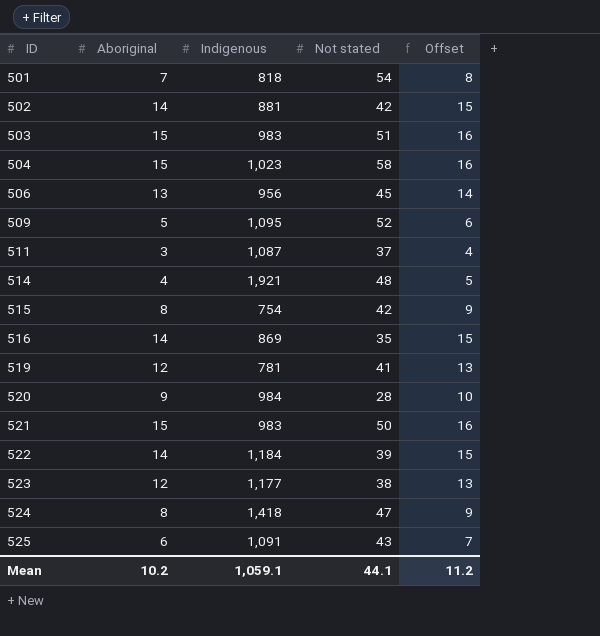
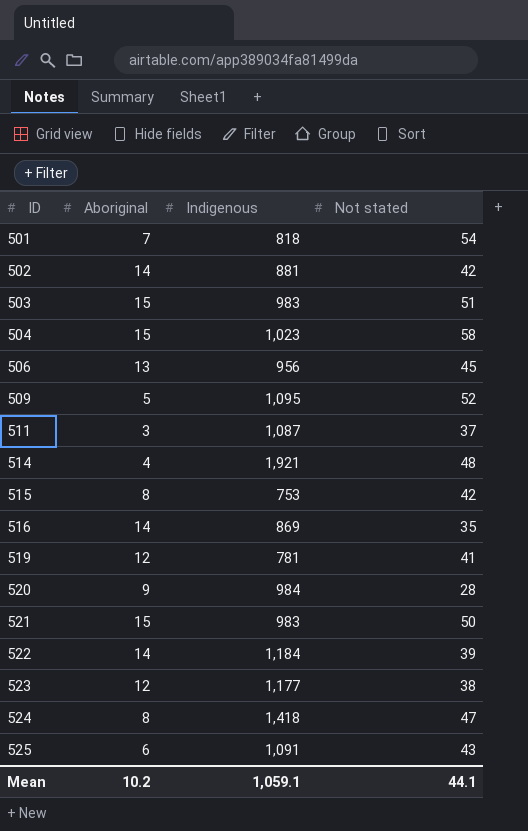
column Offset | formula: [Aboriginal] + 1 -> none
515 | Indigenous: 754 -> 753

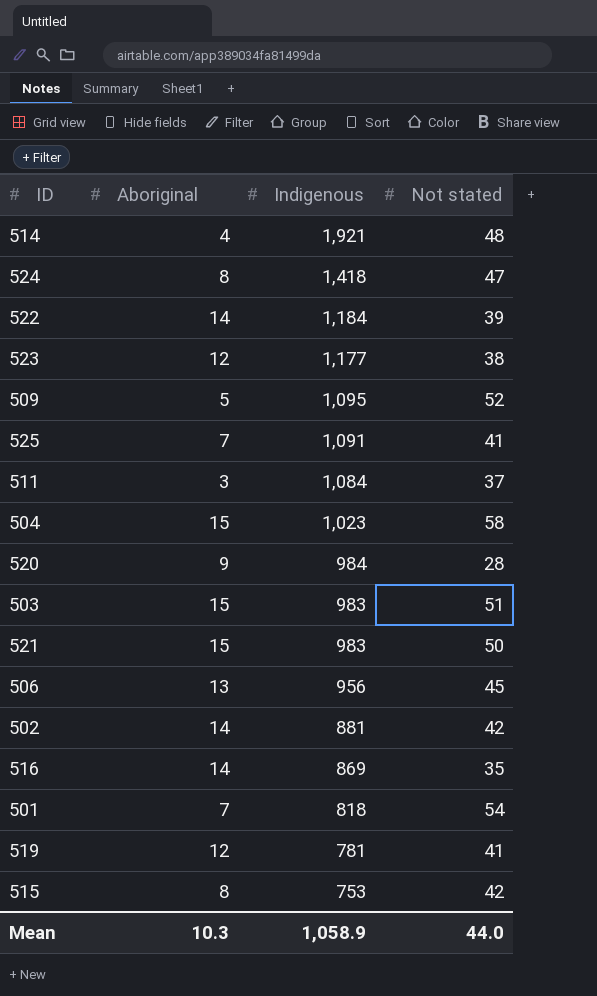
row order: ID ascending -> Indigenous descending
525 | Aboriginal: 6 -> 7
525 | Not stated: 43 -> 41
511 | Indigenous: 1,087 -> 1,084
Mean | Aboriginal: 10.2 -> 10.3
Mean | Indigenous: 1,059.1 -> 1,058.9
Mean | Not stated: 44.1 -> 44.0

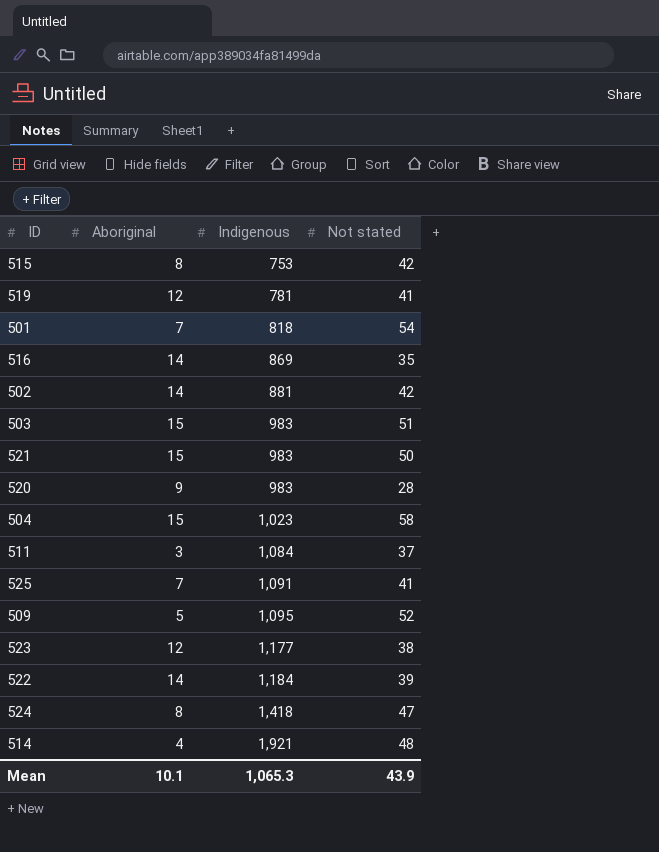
row order: Indigenous descending -> Indigenous ascending
row 506: 13 | 956 | 45 -> none
520 | Indigenous: 984 -> 983
Mean | Aboriginal: 10.3 -> 10.1
Mean | Indigenous: 1,058.9 -> 1,065.3
Mean | Not stated: 44.0 -> 43.9

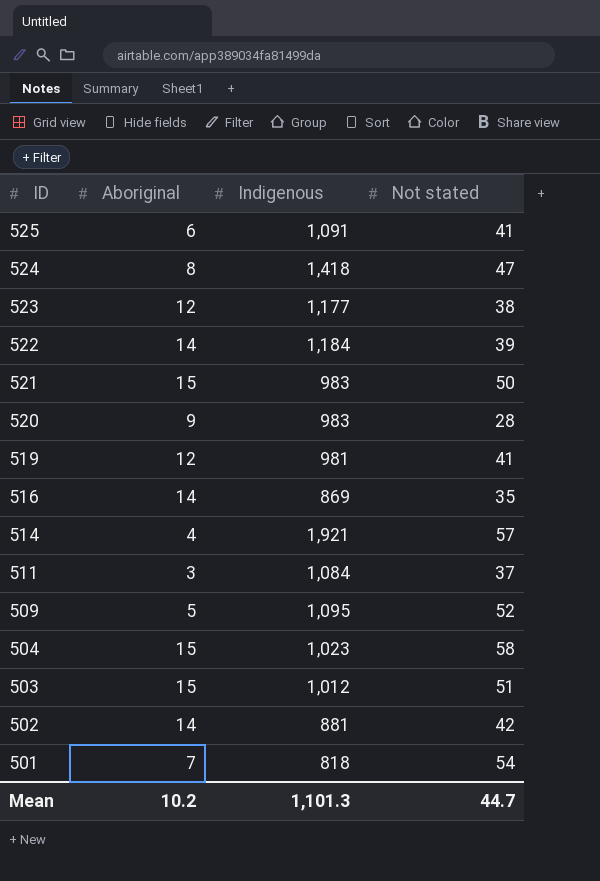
row order: Indigenous ascending -> ID descending
row 515: 8 | 753 | 42 -> none
525 | Aboriginal: 7 -> 6
519 | Indigenous: 781 -> 981
514 | Not stated: 48 -> 57
503 | Indigenous: 983 -> 1,012
Mean | Aboriginal: 10.1 -> 10.2
Mean | Indigenous: 1,065.3 -> 1,101.3
Mean | Not stated: 43.9 -> 44.7

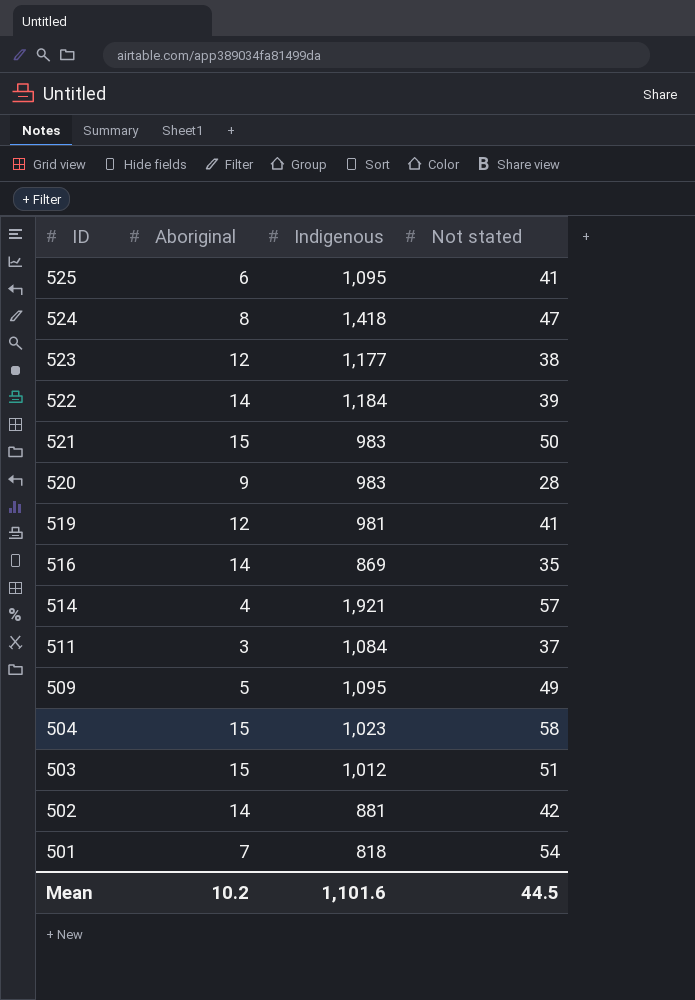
525 | Indigenous: 1,091 -> 1,095
509 | Not stated: 52 -> 49
Mean | Indigenous: 1,101.3 -> 1,101.6
Mean | Not stated: 44.7 -> 44.5

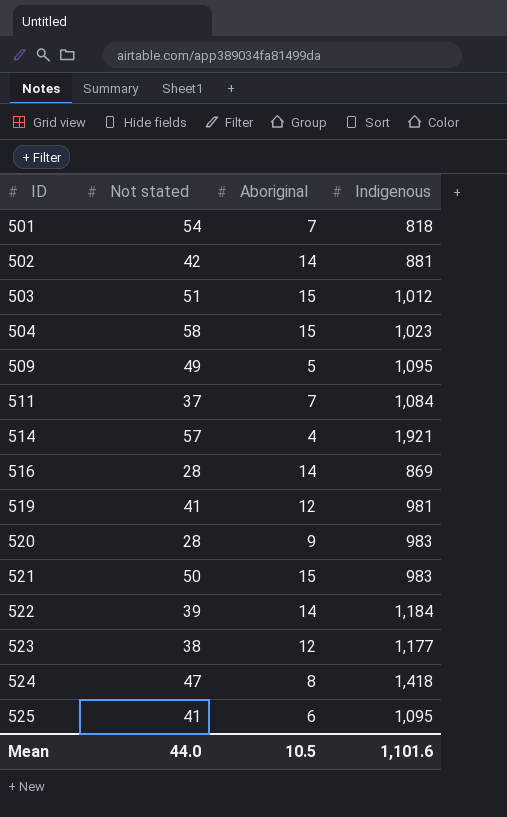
row order: ID descending -> ID ascending
column Not stated | position: 4 -> 2
511 | Aboriginal: 3 -> 7
516 | Not stated: 35 -> 28
Mean | Not stated: 44.5 -> 44.0
Mean | Aboriginal: 10.2 -> 10.5

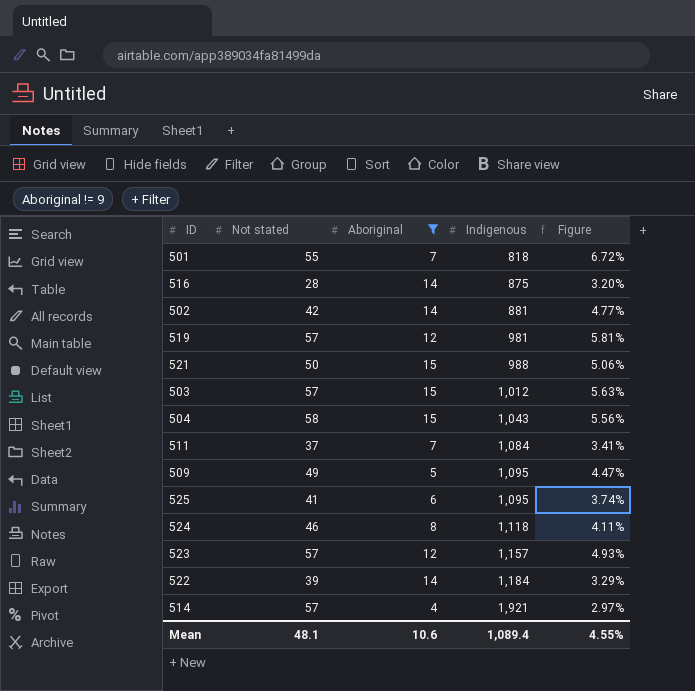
filter: none -> Aboriginal != 9
row order: ID ascending -> Indigenous ascending
column Figure | formula: none -> [Not stated] / [Indigenous]
501 | Not stated: 54 -> 55
516 | Indigenous: 869 -> 875
519 | Not stated: 41 -> 57
521 | Indigenous: 983 -> 988
503 | Not stated: 51 -> 57
504 | Indigenous: 1,023 -> 1,043
524 | Not stated: 47 -> 46
524 | Indigenous: 1,418 -> 1,118
523 | Not stated: 38 -> 57
523 | Indigenous: 1,177 -> 1,157
Mean | Not stated: 44.0 -> 48.1
Mean | Aboriginal: 10.5 -> 10.6
Mean | Indigenous: 1,101.6 -> 1,089.4

